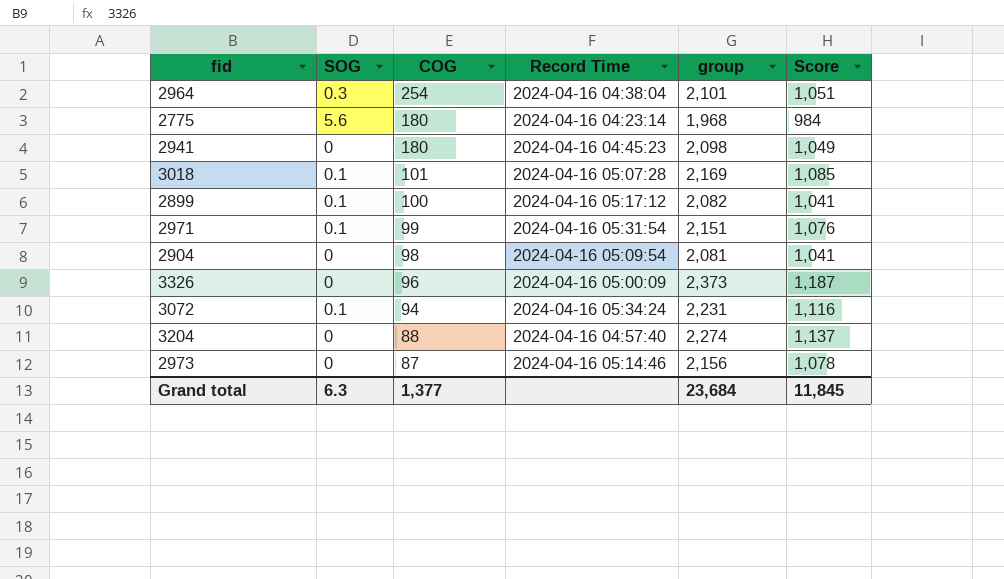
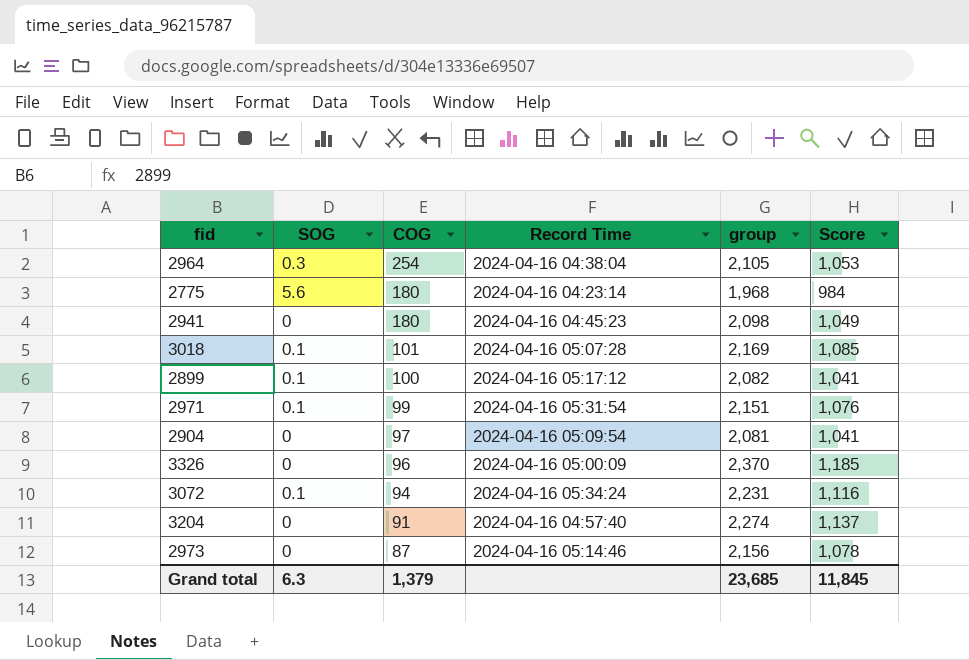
2964 | group: 2,101 -> 2,105
2964 | Score: 1,051 -> 1,053
2904 | COG: 98 -> 97
3326 | group: 2,373 -> 2,370
3326 | Score: 1,187 -> 1,185
3204 | COG: 88 -> 91
Grand total | COG: 1,377 -> 1,379
Grand total | group: 23,684 -> 23,685

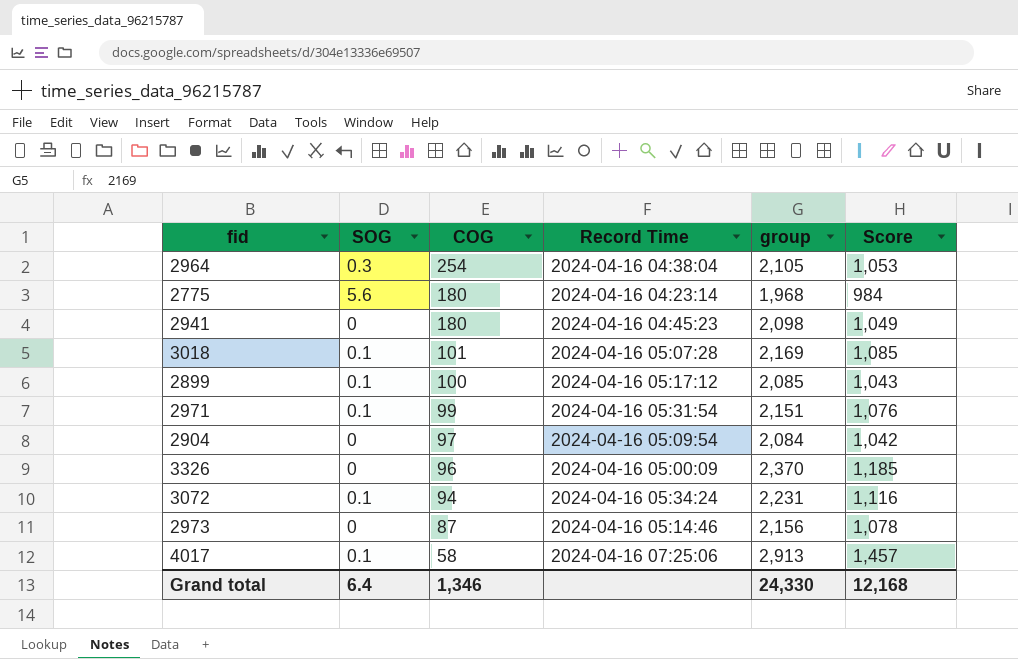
row 3204: 0 | 91 | 2024-04-16 04:57:40 | 2,274 | 1,137 -> none
2899 | group: 2,082 -> 2,085
2899 | Score: 1,041 -> 1,043
2904 | group: 2,081 -> 2,084
2904 | Score: 1,041 -> 1,042
row 4017: none -> 0.1 | 58 | 2024-04-16 07:25:06 | 2,913 | 1,457
Grand total | SOG: 6.3 -> 6.4
Grand total | COG: 1,379 -> 1,346
Grand total | group: 23,685 -> 24,330
Grand total | Score: 11,845 -> 12,168

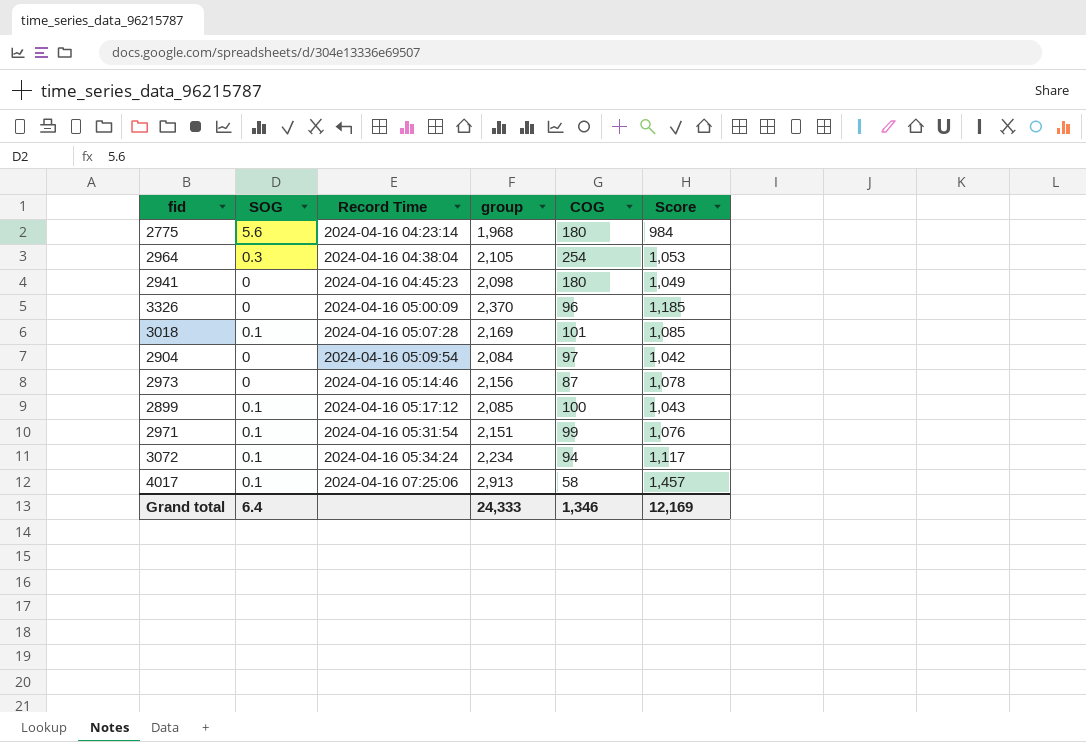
row order: COG descending -> Record Time ascending
column COG | position: 3 -> 5
3072 | group: 2,231 -> 2,234
3072 | Score: 1,116 -> 1,117
Grand total | group: 24,330 -> 24,333
Grand total | Score: 12,168 -> 12,169

